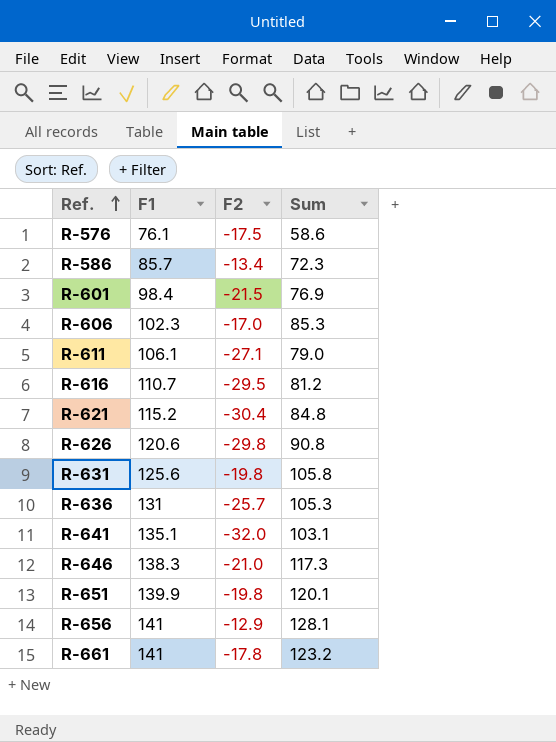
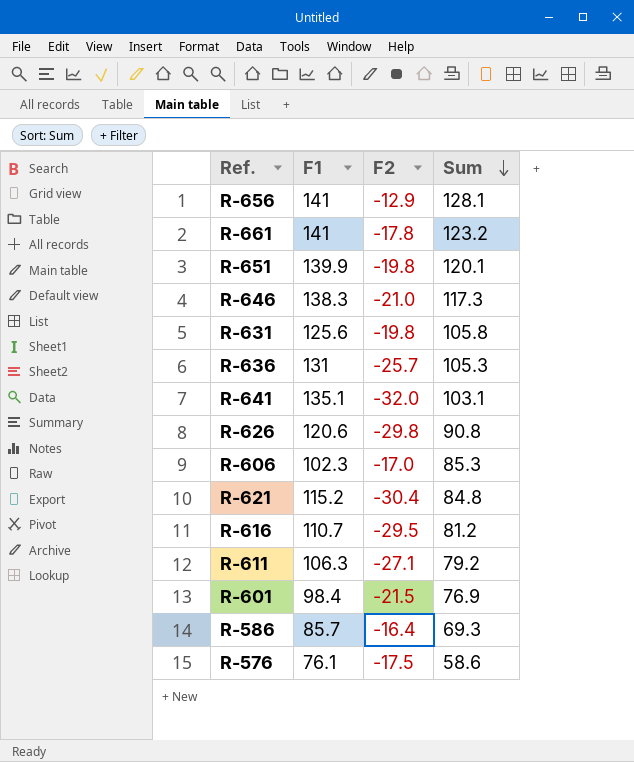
row order: Ref. ascending -> Sum descending
R-611 | F1: 106.1 -> 106.3
R-611 | Sum: 79.0 -> 79.2
R-586 | F2: -13.4 -> -16.4
R-586 | Sum: 72.3 -> 69.3

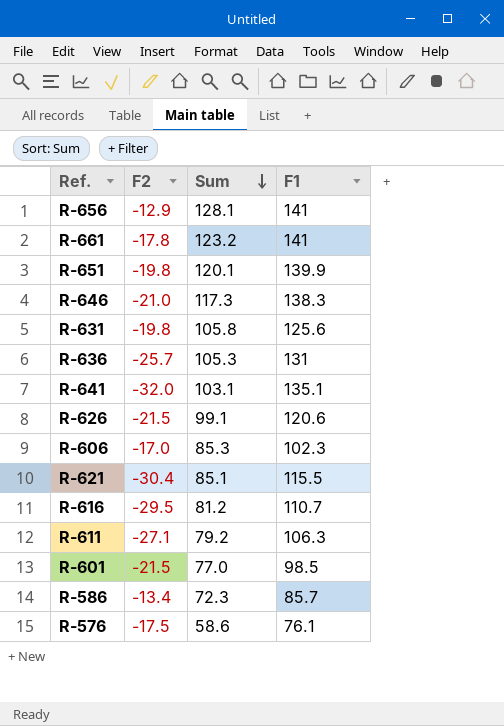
column F1 | position: 2 -> 4
R-626 | F2: -29.8 -> -21.5
R-626 | Sum: 90.8 -> 99.1
R-621 | Sum: 84.8 -> 85.1
R-621 | F1: 115.2 -> 115.5
R-601 | Sum: 76.9 -> 77.0
R-601 | F1: 98.4 -> 98.5
R-586 | F2: -16.4 -> -13.4
R-586 | Sum: 69.3 -> 72.3

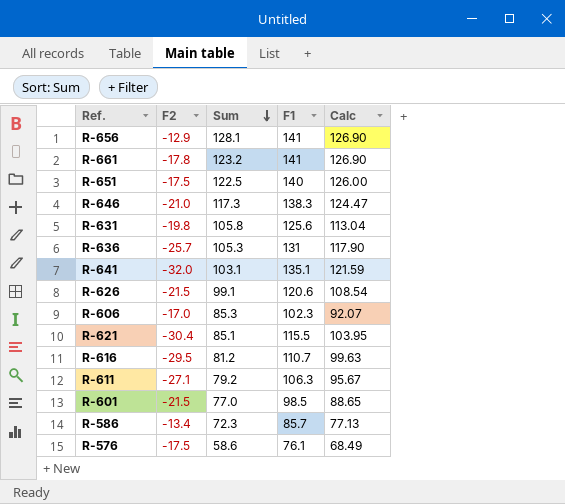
column Calc | formula: none -> [F1] * 0.9
R-651 | F2: -19.8 -> -17.5
R-651 | Sum: 120.1 -> 122.5
R-651 | F1: 139.9 -> 140

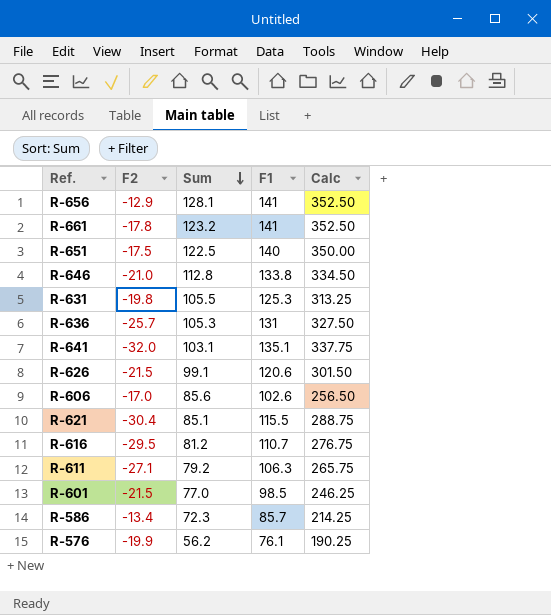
column Calc | formula: [F1] * 0.9 -> [F1] * 2.5
R-646 | Sum: 117.3 -> 112.8
R-646 | F1: 138.3 -> 133.8
R-631 | Sum: 105.8 -> 105.5
R-631 | F1: 125.6 -> 125.3
R-606 | Sum: 85.3 -> 85.6
R-606 | F1: 102.3 -> 102.6
R-576 | F2: -17.5 -> -19.9
R-576 | Sum: 58.6 -> 56.2

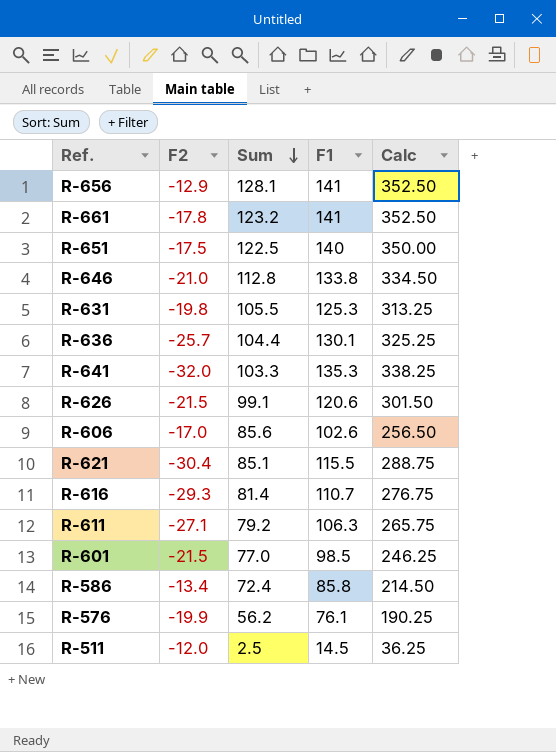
R-636 | Sum: 105.3 -> 104.4
R-636 | F1: 131 -> 130.1
R-636 | Calc: 327.50 -> 325.25
R-641 | Sum: 103.1 -> 103.3
R-641 | F1: 135.1 -> 135.3
R-641 | Calc: 337.75 -> 338.25
R-616 | F2: -29.5 -> -29.3
R-616 | Sum: 81.2 -> 81.4
R-586 | Sum: 72.3 -> 72.4
R-586 | F1: 85.7 -> 85.8
R-586 | Calc: 214.25 -> 214.50
row R-511: none -> -12.0 | 2.5 | 14.5 | 36.25

